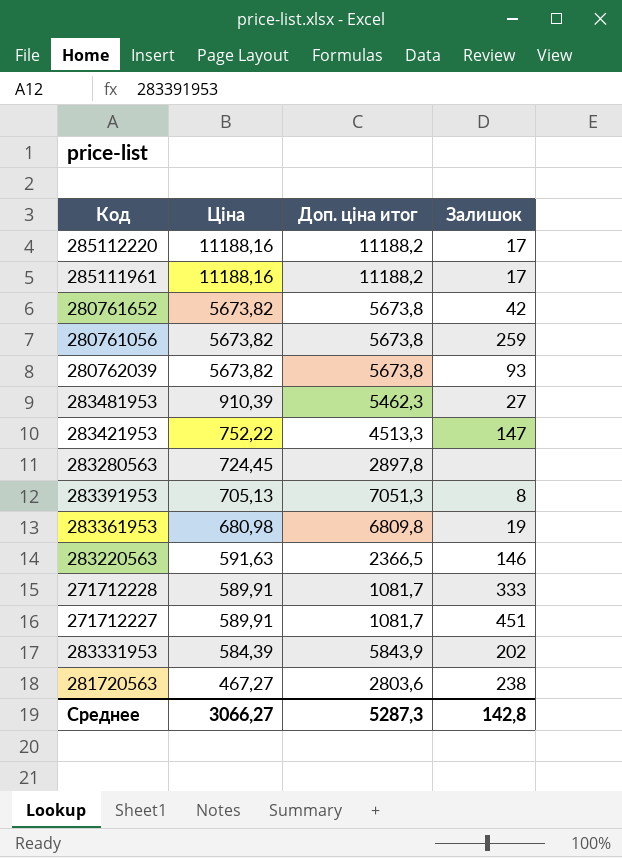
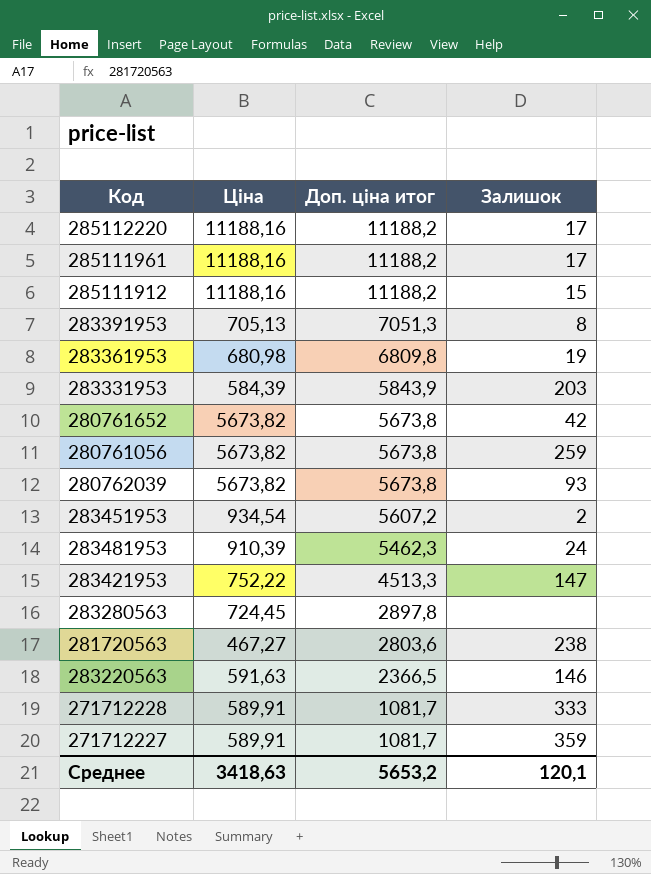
row order: Ціна descending -> Доп. ціна итог descending
row 285111912: none -> 11188,16 | 11188,2 | 15
283331953 | Залишок: 202 -> 203
row 283451953: none -> 934,54 | 5607,2 | 2
283481953 | Залишок: 27 -> 24
271712227 | Залишок: 451 -> 359
Среднее | Ціна: 3066,27 -> 3418,63
Среднее | Доп. ціна итог: 5287,3 -> 5653,2
Среднее | Залишок: 142,8 -> 120,1

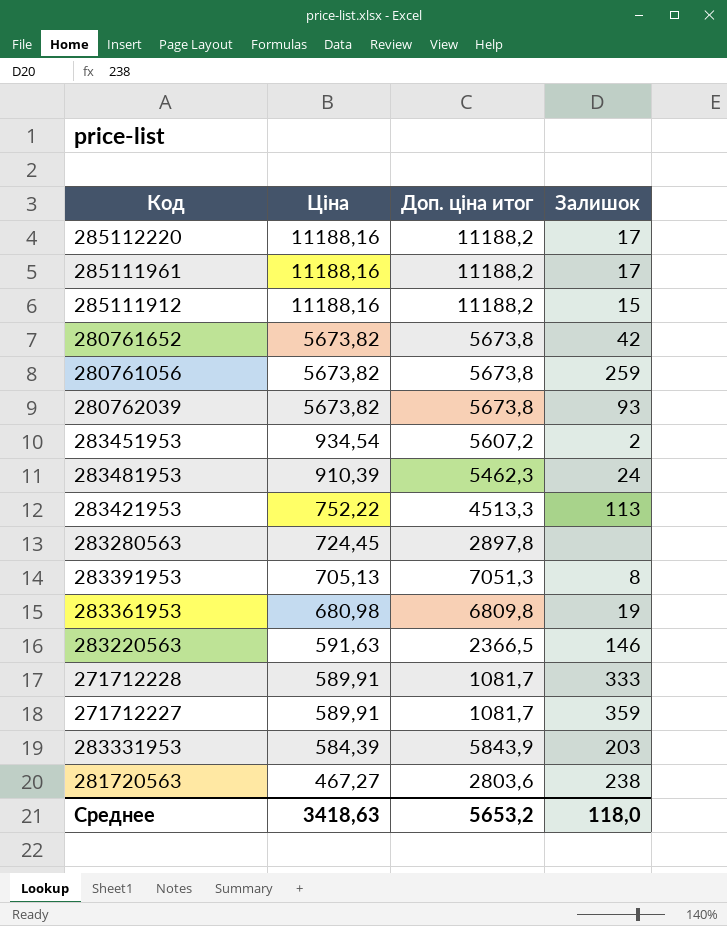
row order: Доп. ціна итог descending -> Ціна descending
283421953 | Залишок: 147 -> 113
Среднее | Залишок: 120,1 -> 118,0

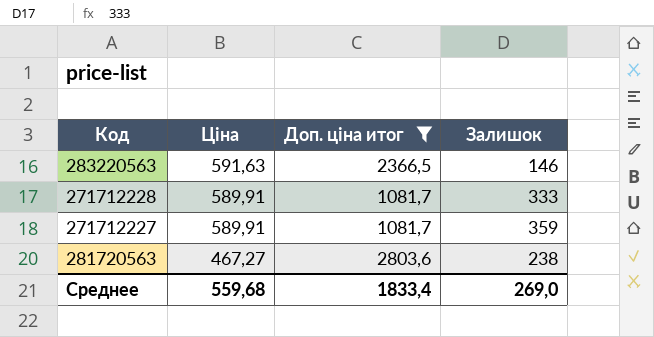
filter: none -> Доп. ціна итог <= 2803,6
Среднее | Ціна: 3418,63 -> 559,68
Среднее | Доп. ціна итог: 5653,2 -> 1833,4
Среднее | Залишок: 118,0 -> 269,0

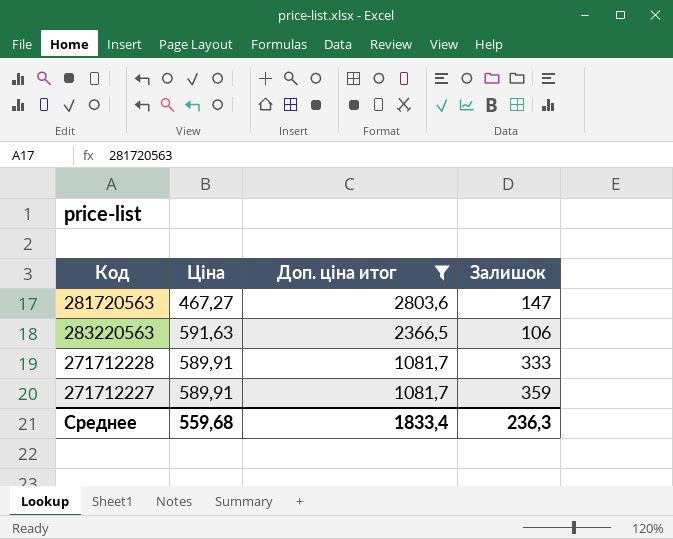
row order: Ціна descending -> Доп. ціна итог descending
281720563 | Залишок: 238 -> 147
283220563 | Залишок: 146 -> 106
Среднее | Залишок: 269,0 -> 236,3

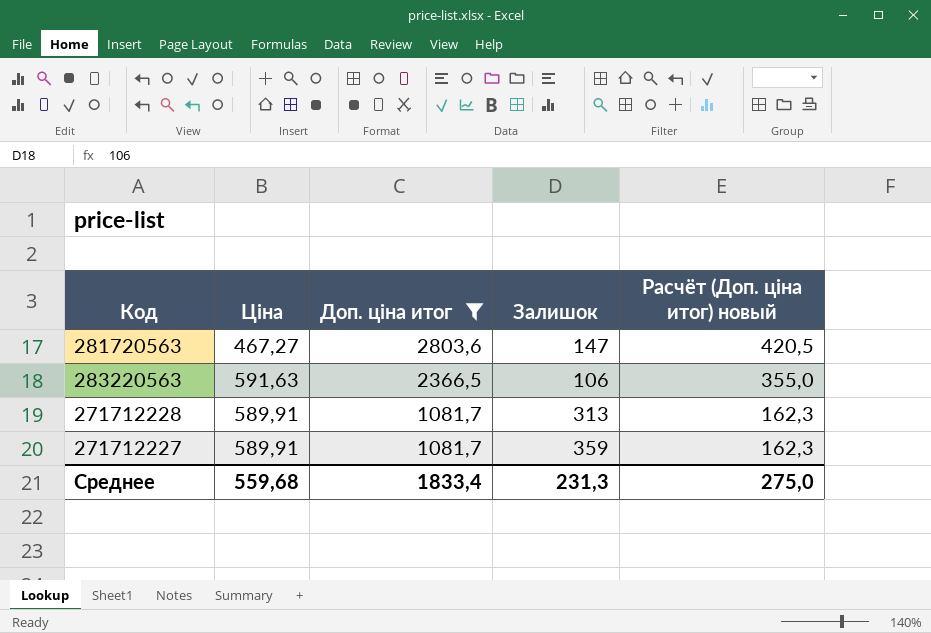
column Расчёт (Доп. ціна итог) новый | formula: none -> [Доп. ціна итог] * 0,15
271712228 | Залишок: 333 -> 313
Среднее | Залишок: 236,3 -> 231,3

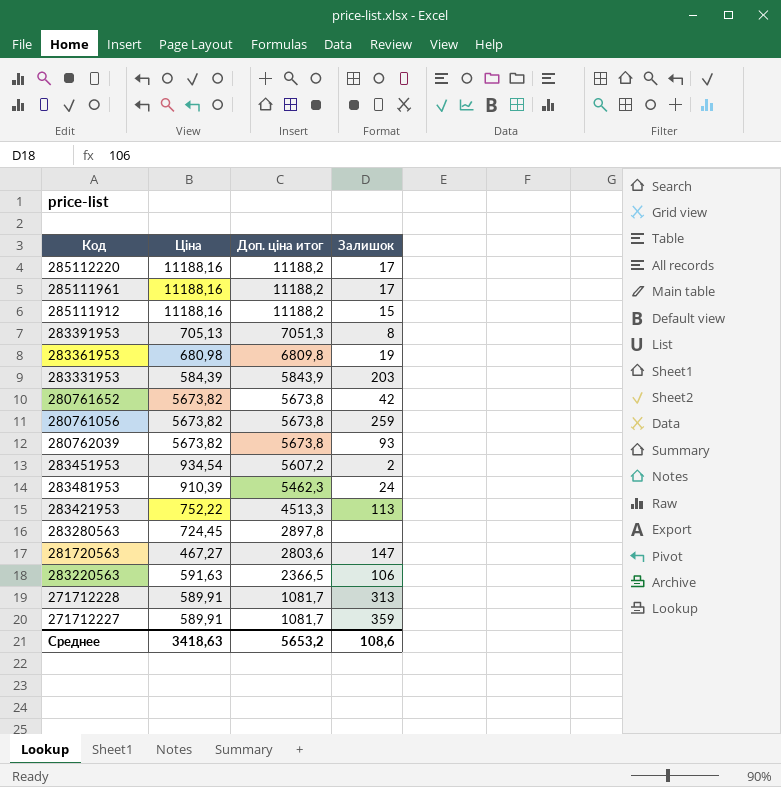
filter: Доп. ціна итог <= 2803,6 -> none
column Расчёт (Доп. ціна итог) новый | formula: [Доп. ціна итог] * 0,15 -> none
Среднее | Ціна: 559,68 -> 3418,63
Среднее | Доп. ціна итог: 1833,4 -> 5653,2
Среднее | Залишок: 231,3 -> 108,6

